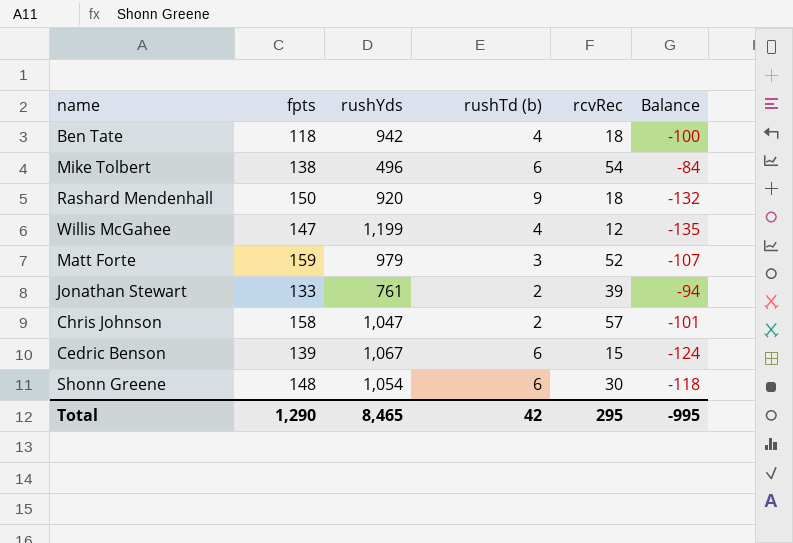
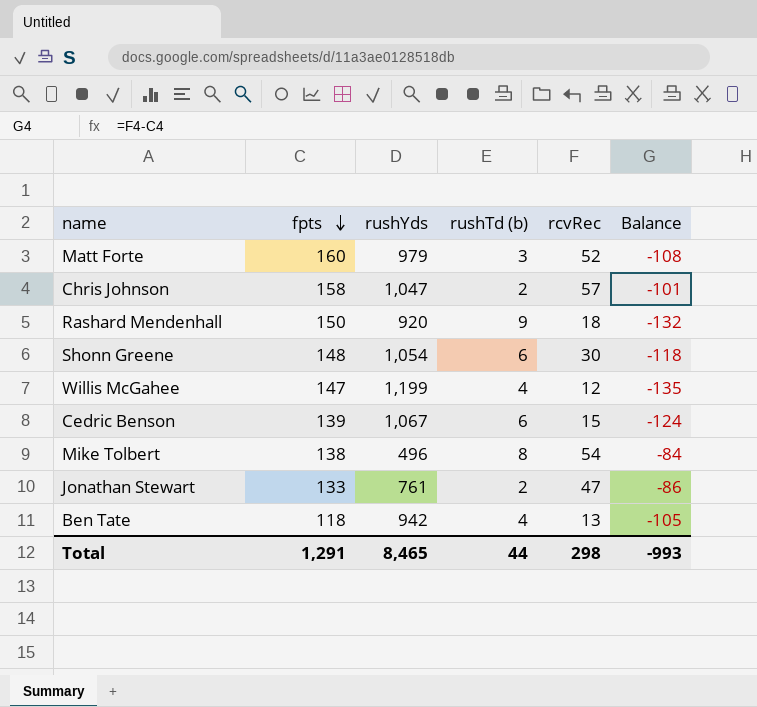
row order: none -> fpts descending
Matt Forte | fpts: 159 -> 160
Matt Forte | Balance: -107 -> -108
Mike Tolbert | rushTd (b): 6 -> 8
Jonathan Stewart | rcvRec: 39 -> 47
Jonathan Stewart | Balance: -94 -> -86
Ben Tate | rcvRec: 18 -> 13
Ben Tate | Balance: -100 -> -105
Total | fpts: 1,290 -> 1,291
Total | rushTd (b): 42 -> 44
Total | rcvRec: 295 -> 298
Total | Balance: -995 -> -993

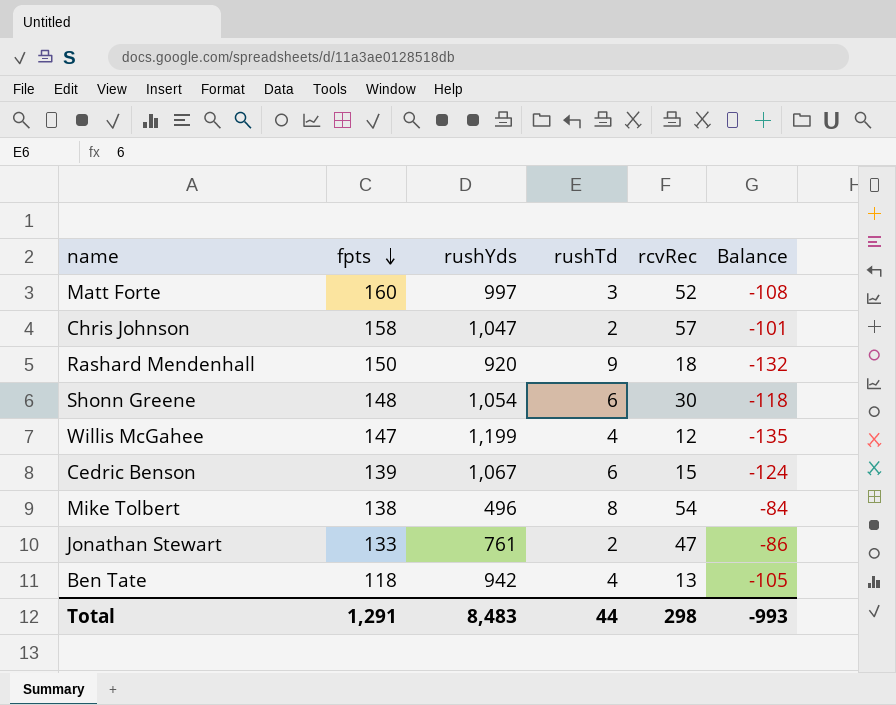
column name: rushTd (b) -> rushTd
Matt Forte | rushYds: 979 -> 997
Total | rushYds: 8,465 -> 8,483

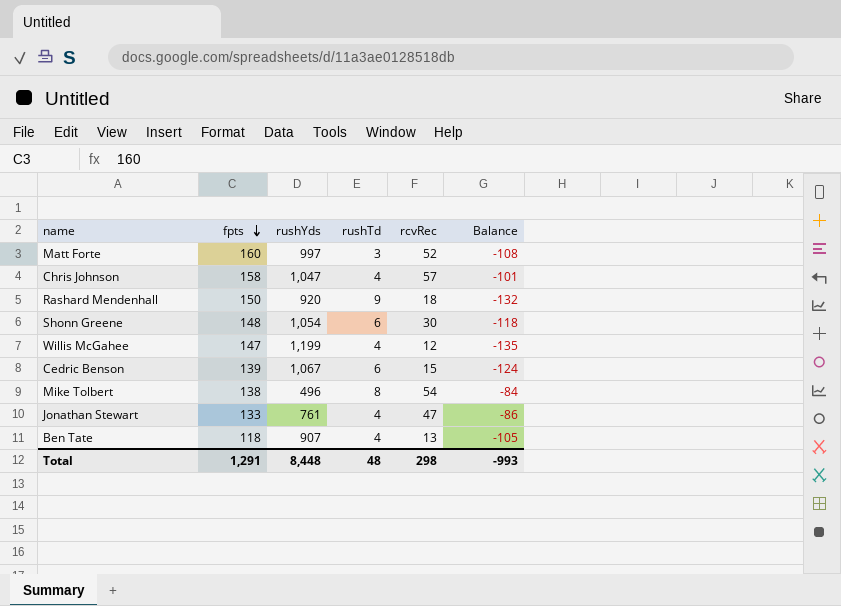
Chris Johnson | rushTd: 2 -> 4
Jonathan Stewart | rushTd: 2 -> 4
Ben Tate | rushYds: 942 -> 907
Total | rushYds: 8,483 -> 8,448
Total | rushTd: 44 -> 48

